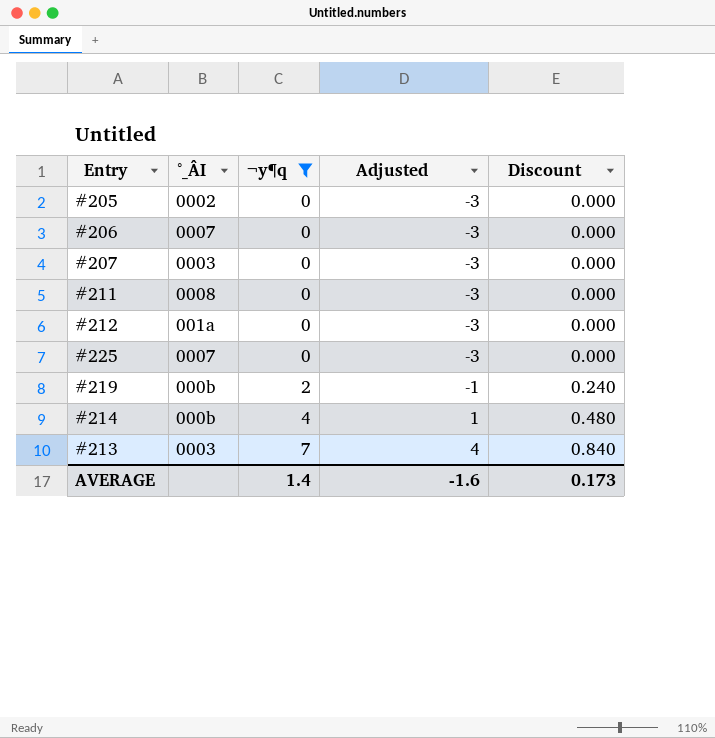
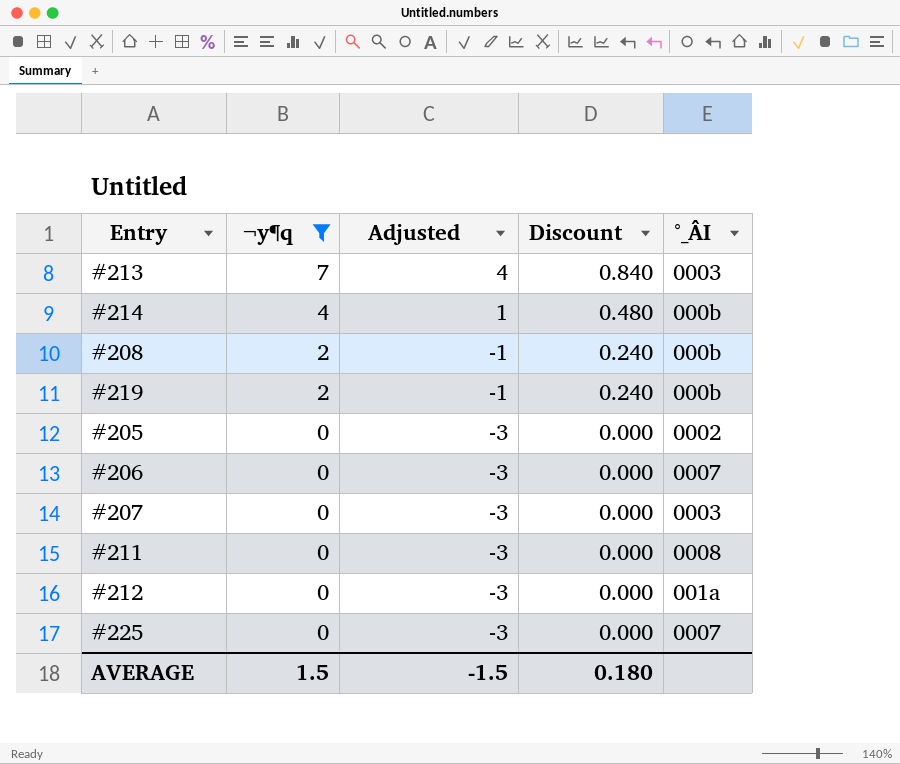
row order: ¬y¶q ascending -> ¬y¶q descending
column °_ÂI | position: 2 -> 5
row #208: none -> 2 | -1 | 0.240 | 000b
AVERAGE | ¬y¶q: 1.4 -> 1.5
AVERAGE | Adjusted: -1.6 -> -1.5
AVERAGE | Discount: 0.173 -> 0.180

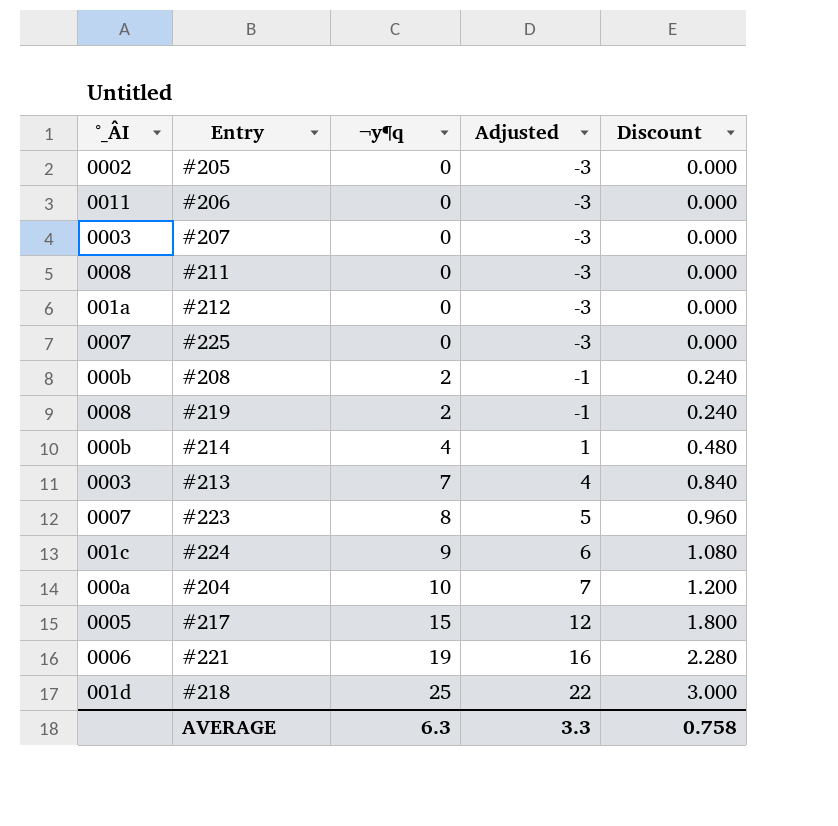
filter: ¬y¶q <= 7 -> none
row order: ¬y¶q descending -> ¬y¶q ascending
column °_ÂI | position: 5 -> 1
#206 | °_ÂI: 0007 -> 0011
#219 | °_ÂI: 000b -> 0008
AVERAGE | ¬y¶q: 1.5 -> 6.3
AVERAGE | Adjusted: -1.5 -> 3.3
AVERAGE | Discount: 0.180 -> 0.758

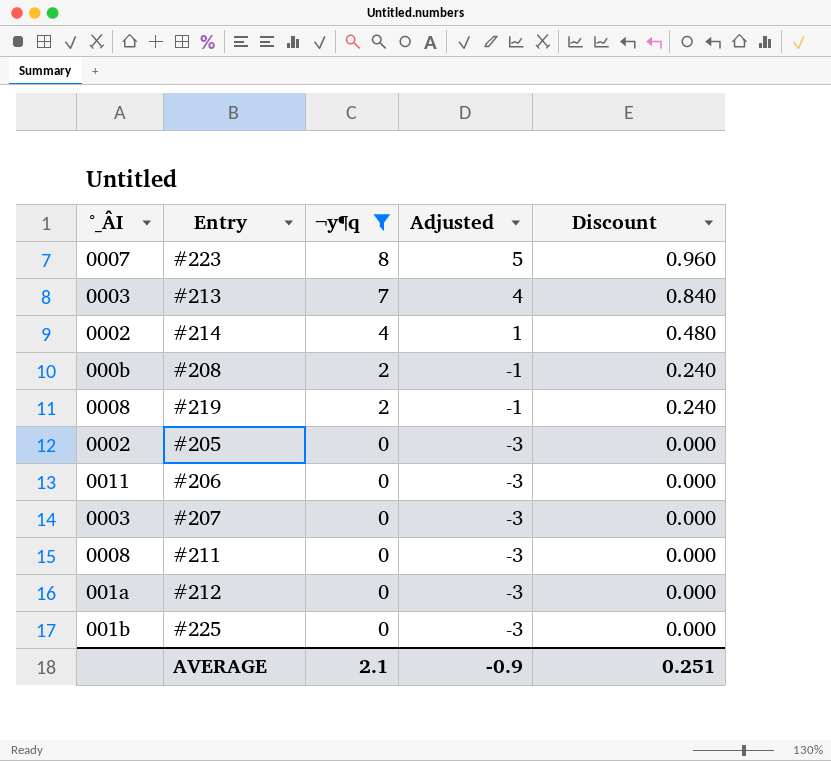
filter: none -> ¬y¶q <= 8
row order: ¬y¶q ascending -> ¬y¶q descending
#214 | °_ÂI: 000b -> 0002
#225 | °_ÂI: 0007 -> 001b
AVERAGE | ¬y¶q: 6.3 -> 2.1
AVERAGE | Adjusted: 3.3 -> -0.9
AVERAGE | Discount: 0.758 -> 0.251

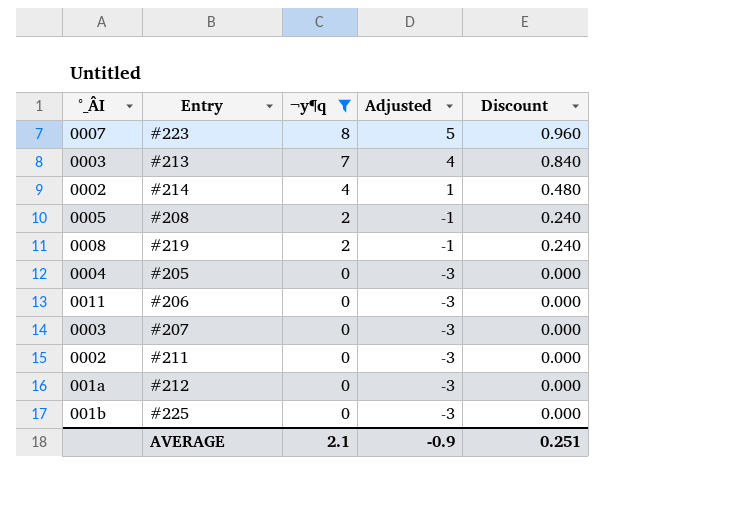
#208 | °_ÂI: 000b -> 0005
#205 | °_ÂI: 0002 -> 0004
#211 | °_ÂI: 0008 -> 0002

